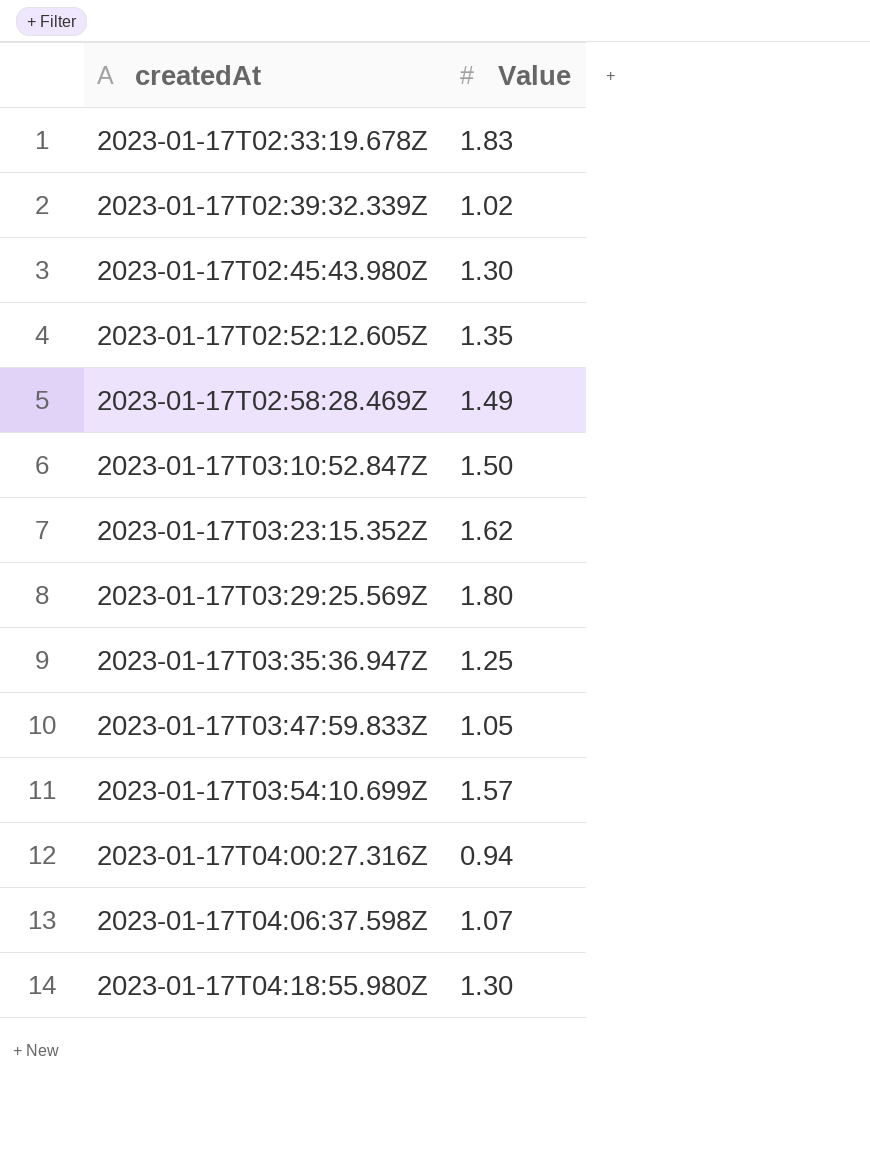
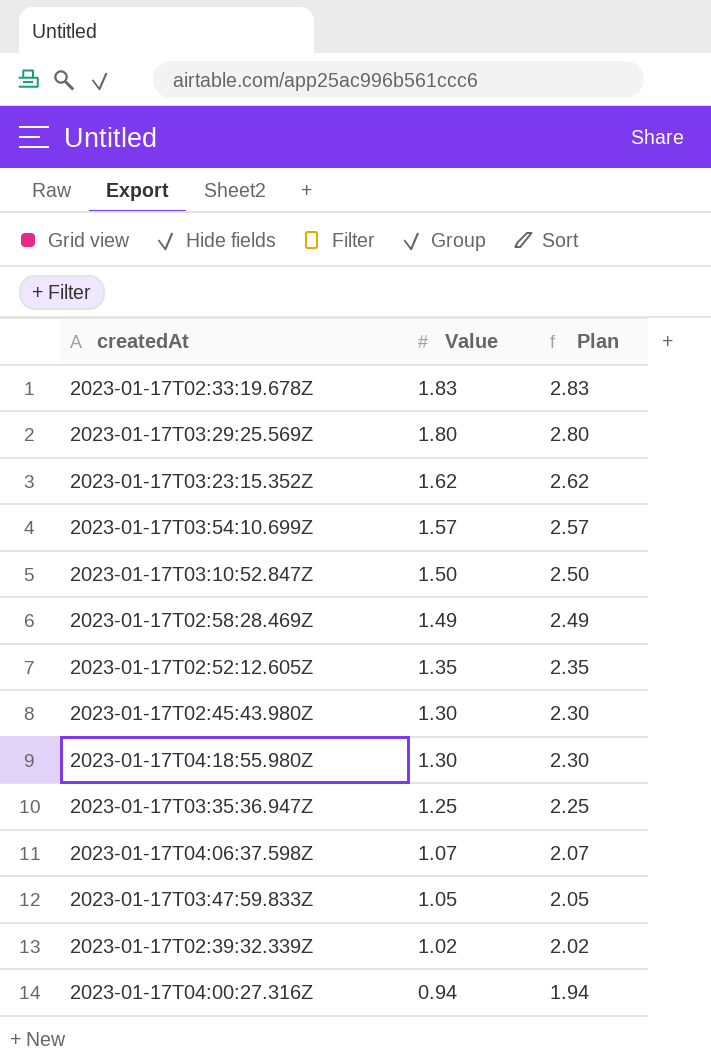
row order: createdAt ascending -> Value descending
column Plan | formula: none -> [Value] + 1

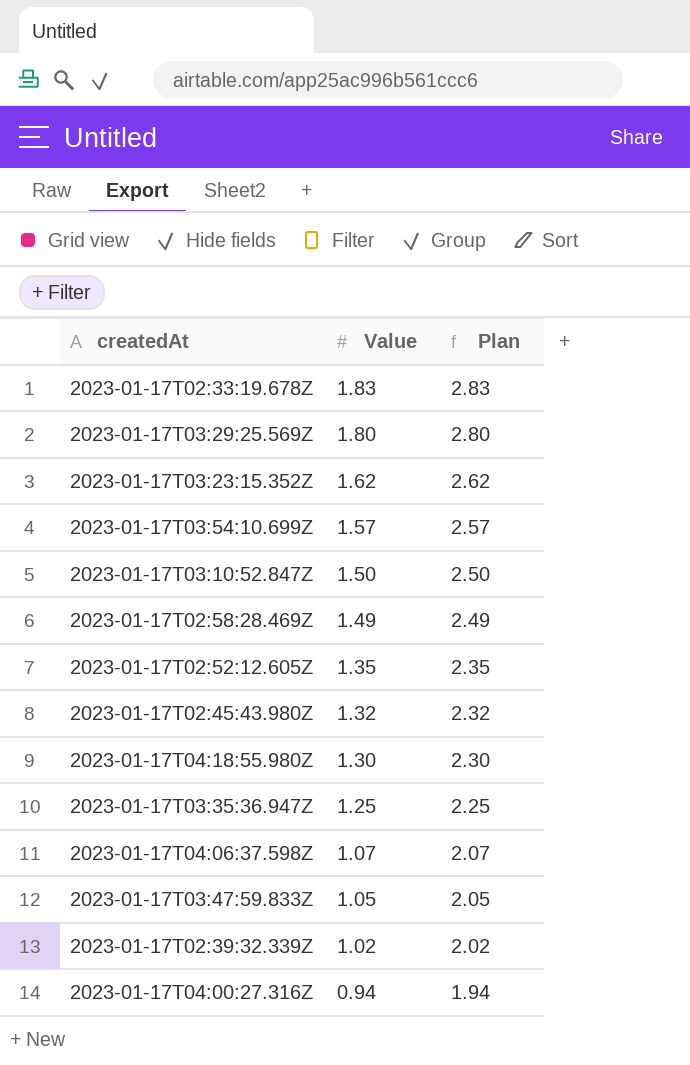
2023-01-17T02:45:43.980Z | Value: 1.30 -> 1.32
2023-01-17T02:45:43.980Z | Plan: 2.30 -> 2.32

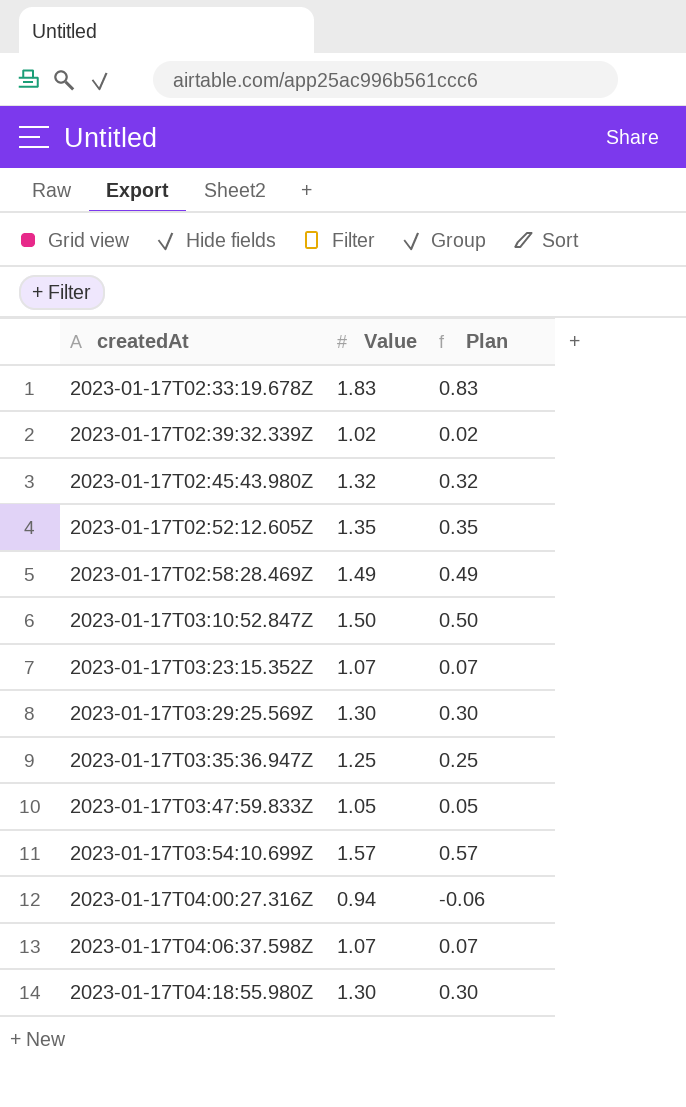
row order: Value descending -> createdAt ascending
column Plan | formula: [Value] + 1 -> [Value] - 1
2023-01-17T03:23:15.352Z | Value: 1.62 -> 1.07
2023-01-17T03:29:25.569Z | Value: 1.80 -> 1.30

